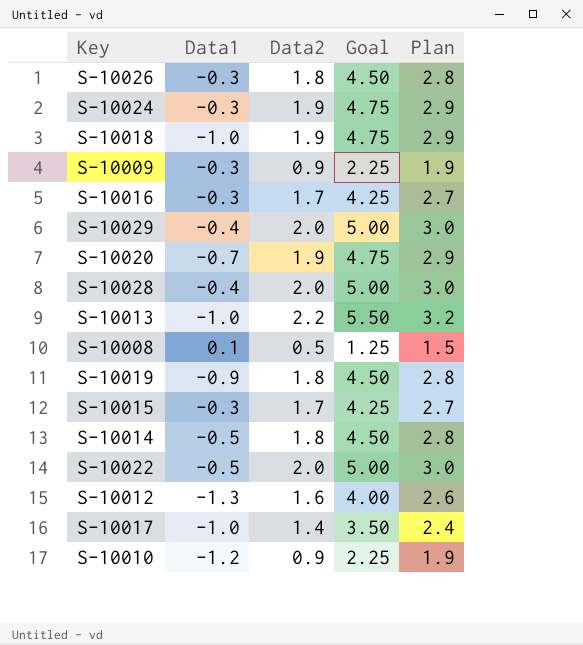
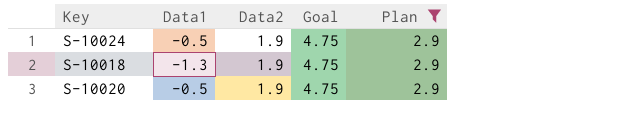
filter: none -> Plan = 2.9
S-10024 | Data1: -0.3 -> -0.5
S-10018 | Data1: -1.0 -> -1.3
S-10020 | Data1: -0.7 -> -0.5

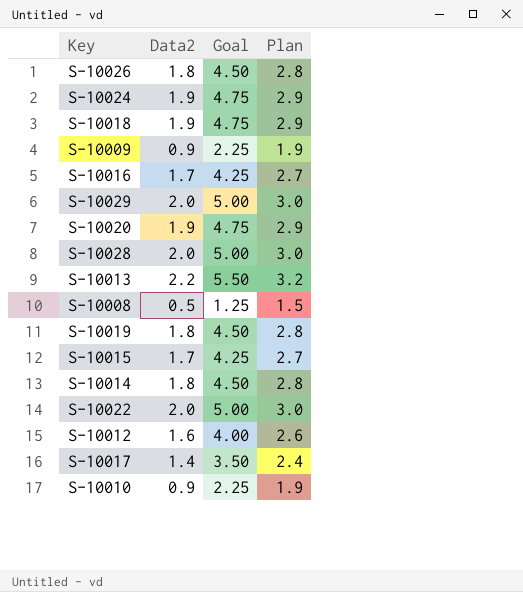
filter: Plan = 2.9 -> none
column Data1 | position: 2 -> none

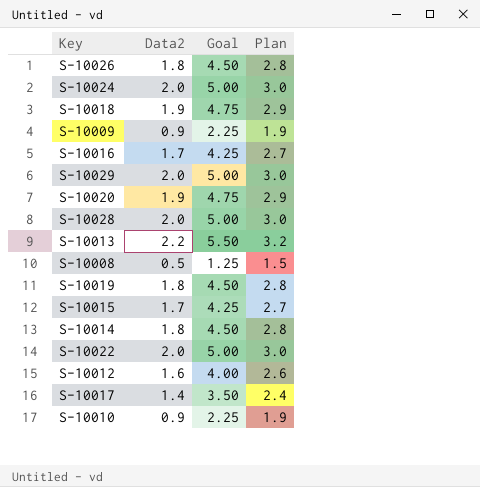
S-10024 | Data2: 1.9 -> 2.0
S-10024 | Goal: 4.75 -> 5.00
S-10024 | Plan: 2.9 -> 3.0

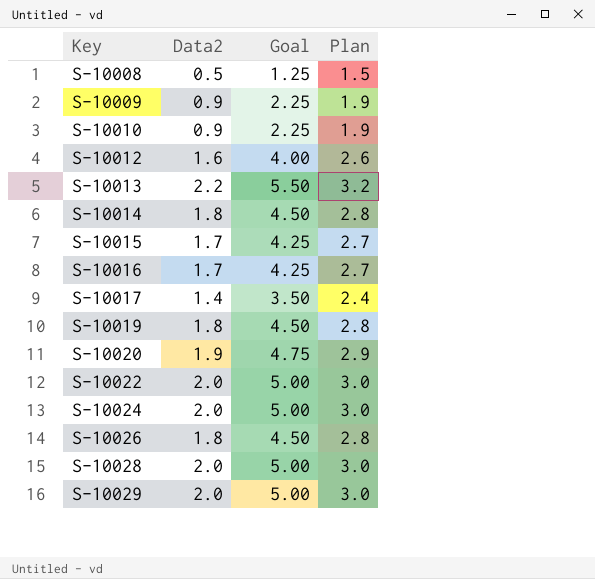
row order: none -> Key ascending
row S-10018: 1.9 | 4.75 | 2.9 -> none

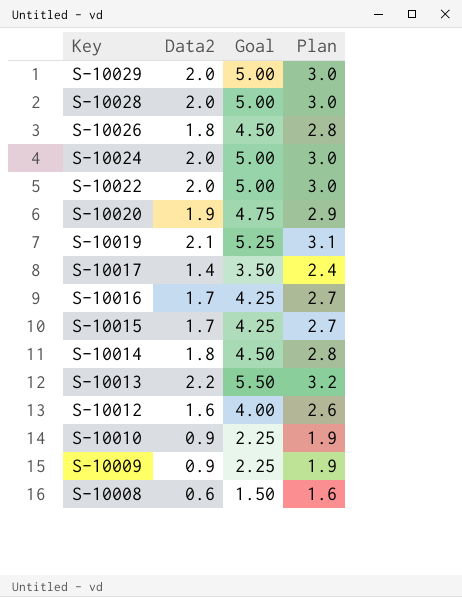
row order: Key ascending -> Key descending
S-10019 | Data2: 1.8 -> 2.1
S-10019 | Goal: 4.50 -> 5.25
S-10019 | Plan: 2.8 -> 3.1
S-10008 | Data2: 0.5 -> 0.6
S-10008 | Goal: 1.25 -> 1.50
S-10008 | Plan: 1.5 -> 1.6

